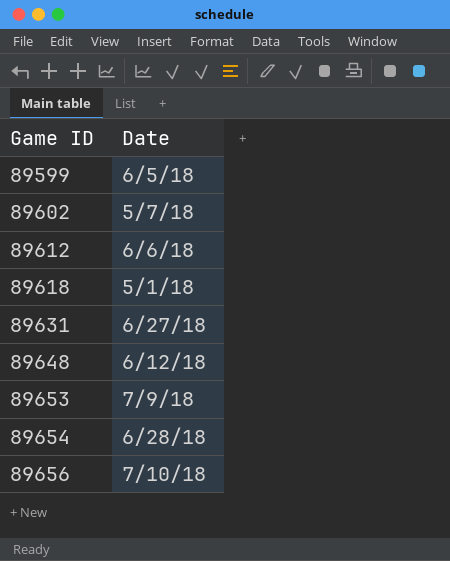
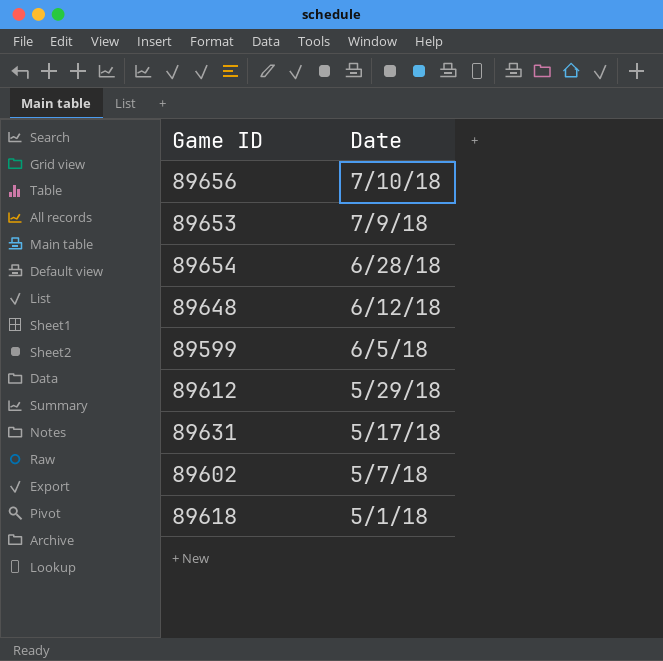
row order: Game ID ascending -> Date descending
89612 | Date: 6/6/18 -> 5/29/18
89631 | Date: 6/27/18 -> 5/17/18

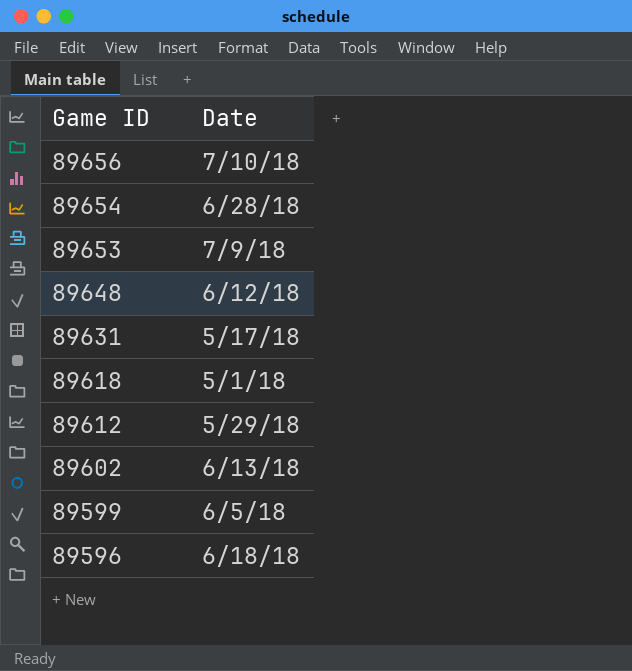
row order: Date descending -> Game ID descending
89602 | Date: 5/7/18 -> 6/13/18
row 89596: none -> 6/18/18

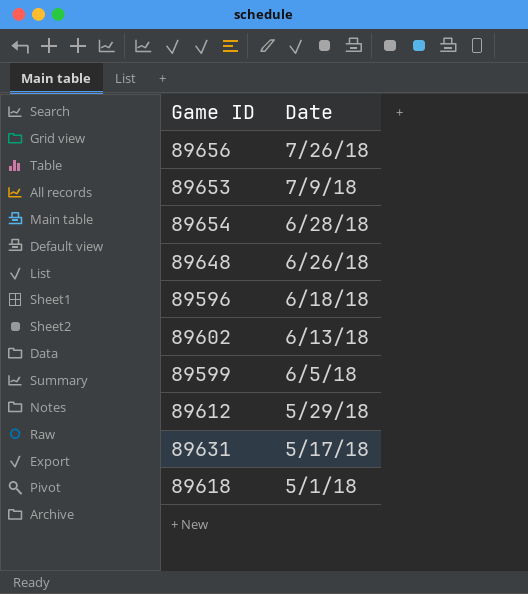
row order: Game ID descending -> Date descending
89656 | Date: 7/10/18 -> 7/26/18
89648 | Date: 6/12/18 -> 6/26/18

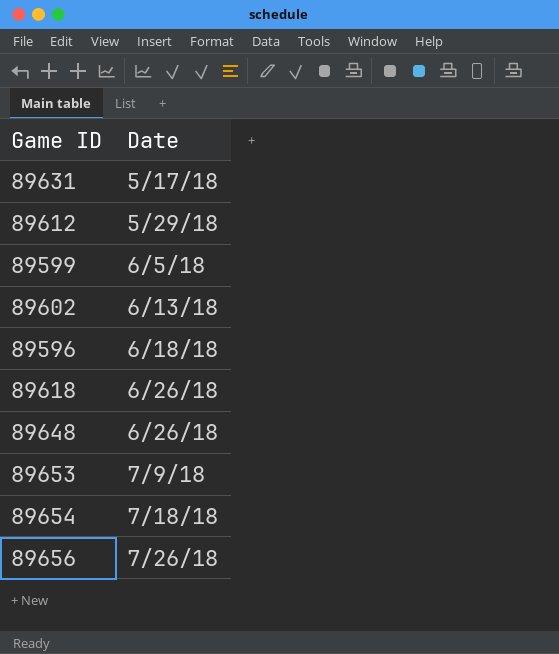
row order: Date descending -> Date ascending
89618 | Date: 5/1/18 -> 6/26/18
89654 | Date: 6/28/18 -> 7/18/18

